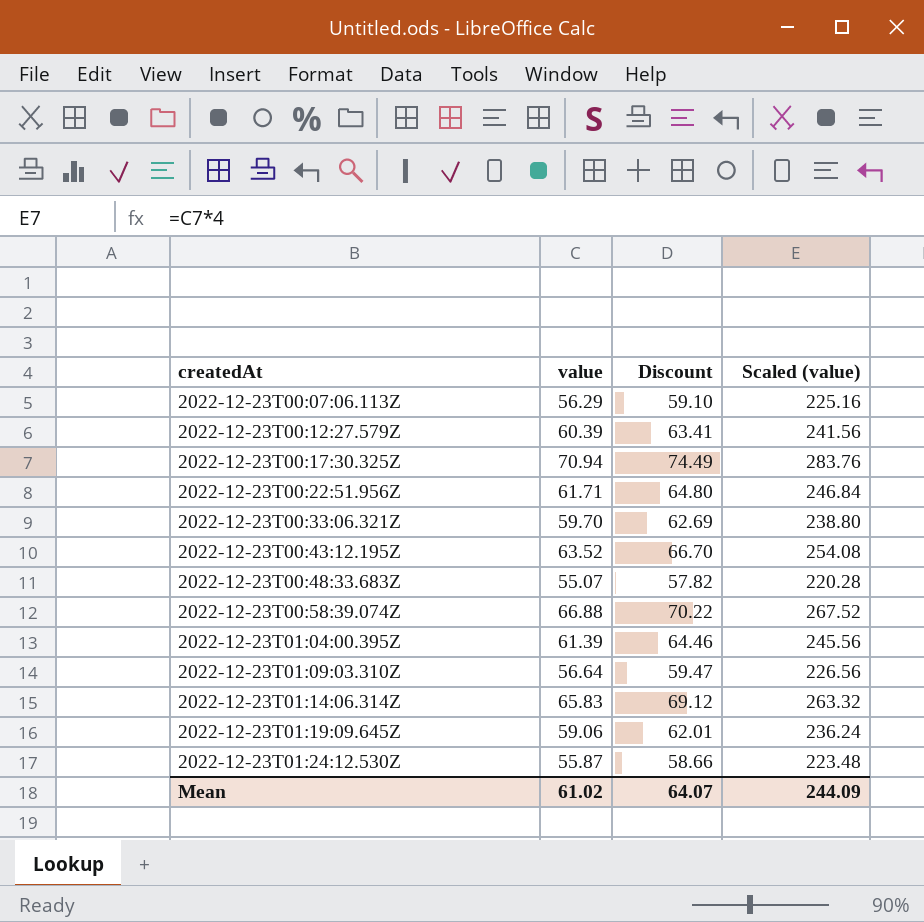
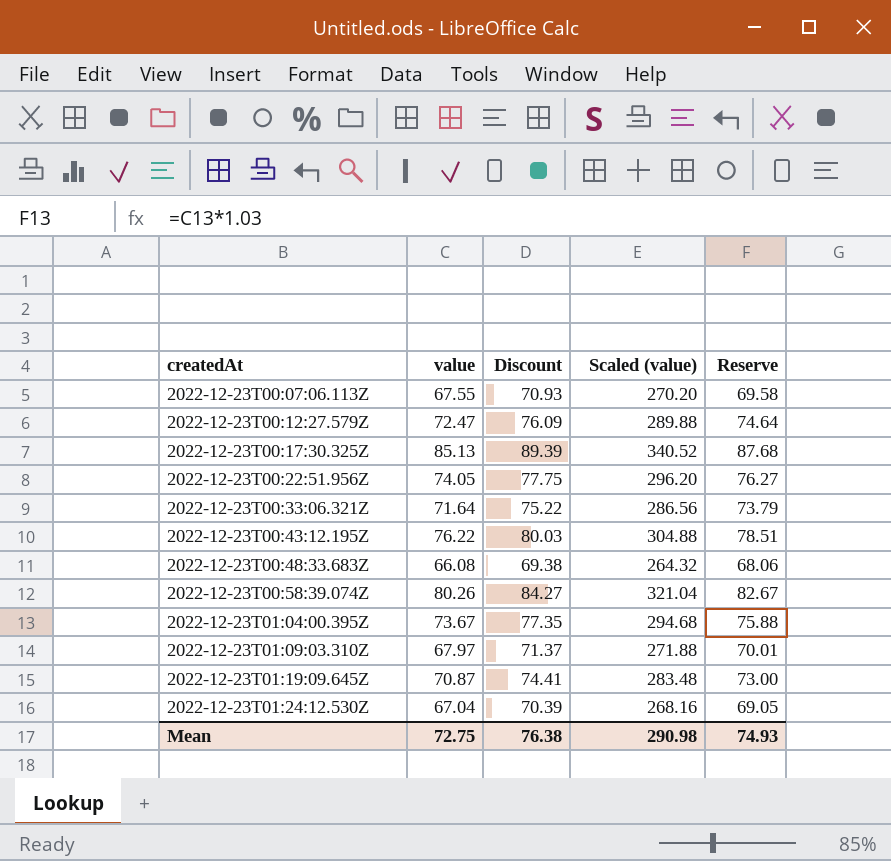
column Reserve | formula: none -> [value] * 1.03
row 2022-12-23T01:14:06.314Z: 65.83 | 69.12 | 263.32 -> none
2022-12-23T00:07:06.113Z | value: 56.29 -> 67.55
2022-12-23T00:07:06.113Z | Discount: 59.10 -> 70.93
2022-12-23T00:07:06.113Z | Scaled (value): 225.16 -> 270.20
2022-12-23T00:12:27.579Z | value: 60.39 -> 72.47
2022-12-23T00:12:27.579Z | Discount: 63.41 -> 76.09
2022-12-23T00:12:27.579Z | Scaled (value): 241.56 -> 289.88
2022-12-23T00:17:30.325Z | value: 70.94 -> 85.13
2022-12-23T00:17:30.325Z | Discount: 74.49 -> 89.39
2022-12-23T00:17:30.325Z | Scaled (value): 283.76 -> 340.52
2022-12-23T00:22:51.956Z | value: 61.71 -> 74.05
2022-12-23T00:22:51.956Z | Discount: 64.80 -> 77.75
2022-12-23T00:22:51.956Z | Scaled (value): 246.84 -> 296.20
2022-12-23T00:33:06.321Z | value: 59.70 -> 71.64
2022-12-23T00:33:06.321Z | Discount: 62.69 -> 75.22
2022-12-23T00:33:06.321Z | Scaled (value): 238.80 -> 286.56
2022-12-23T00:43:12.195Z | value: 63.52 -> 76.22
2022-12-23T00:43:12.195Z | Discount: 66.70 -> 80.03
2022-12-23T00:43:12.195Z | Scaled (value): 254.08 -> 304.88
2022-12-23T00:48:33.683Z | value: 55.07 -> 66.08
2022-12-23T00:48:33.683Z | Discount: 57.82 -> 69.38
2022-12-23T00:48:33.683Z | Scaled (value): 220.28 -> 264.32
2022-12-23T00:58:39.074Z | value: 66.88 -> 80.26
2022-12-23T00:58:39.074Z | Discount: 70.22 -> 84.27
2022-12-23T00:58:39.074Z | Scaled (value): 267.52 -> 321.04
2022-12-23T01:04:00.395Z | value: 61.39 -> 73.67
2022-12-23T01:04:00.395Z | Discount: 64.46 -> 77.35
2022-12-23T01:04:00.395Z | Scaled (value): 245.56 -> 294.68
2022-12-23T01:09:03.310Z | value: 56.64 -> 67.97
2022-12-23T01:09:03.310Z | Discount: 59.47 -> 71.37
2022-12-23T01:09:03.310Z | Scaled (value): 226.56 -> 271.88
2022-12-23T01:19:09.645Z | value: 59.06 -> 70.87
2022-12-23T01:19:09.645Z | Discount: 62.01 -> 74.41
2022-12-23T01:19:09.645Z | Scaled (value): 236.24 -> 283.48
2022-12-23T01:24:12.530Z | value: 55.87 -> 67.04
2022-12-23T01:24:12.530Z | Discount: 58.66 -> 70.39
2022-12-23T01:24:12.530Z | Scaled (value): 223.48 -> 268.16
Mean | value: 61.02 -> 72.75
Mean | Discount: 64.07 -> 76.38
Mean | Scaled (value): 244.09 -> 290.98

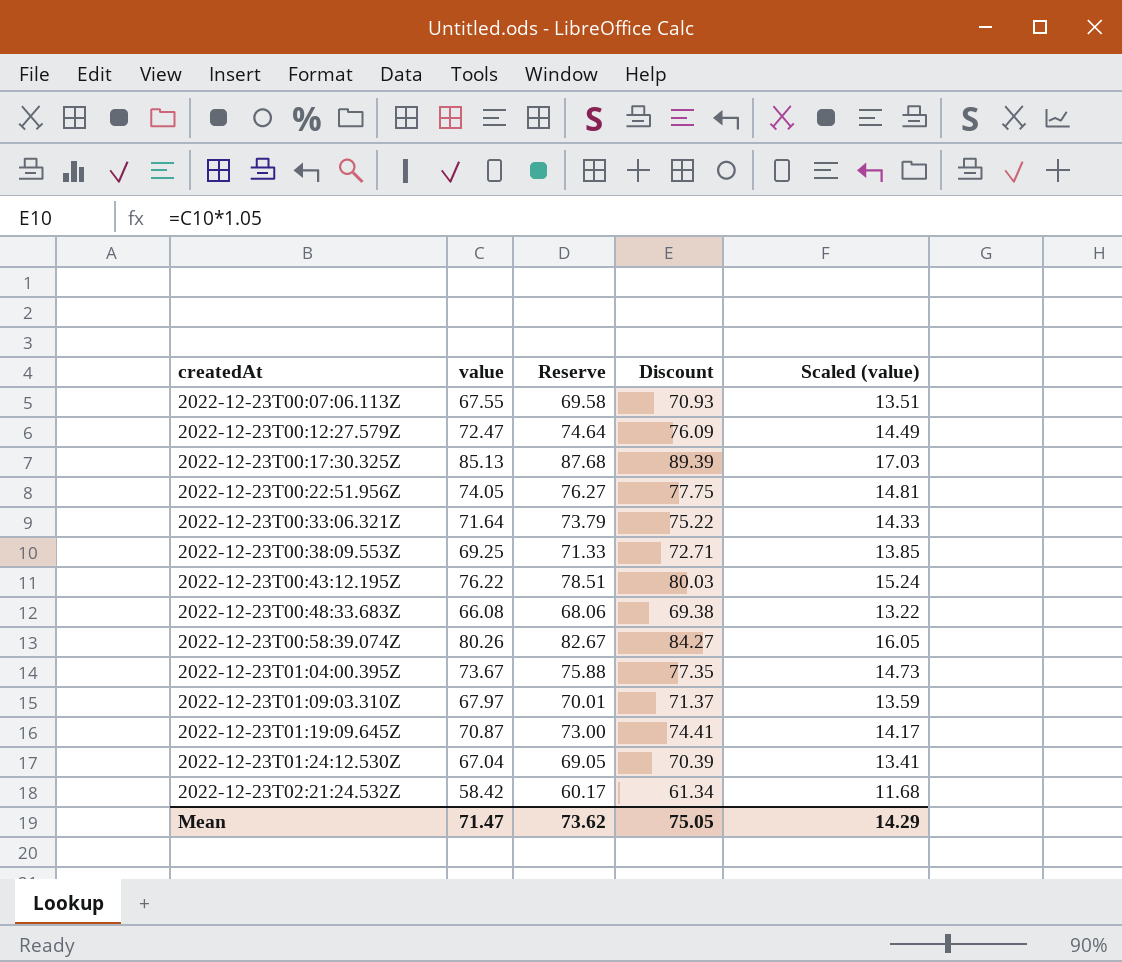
column Reserve | position: 5 -> 3
column Scaled (value) | formula: [value] * 4 -> [value] * 0.2
row 2022-12-23T00:38:09.553Z: none -> 69.25 | 71.33 | 72.71 | 13.85
row 2022-12-23T02:21:24.532Z: none -> 58.42 | 60.17 | 61.34 | 11.68
Mean | value: 72.75 -> 71.47
Mean | Reserve: 74.93 -> 73.62
Mean | Discount: 76.38 -> 75.05
Mean | Scaled (value): 290.98 -> 14.29

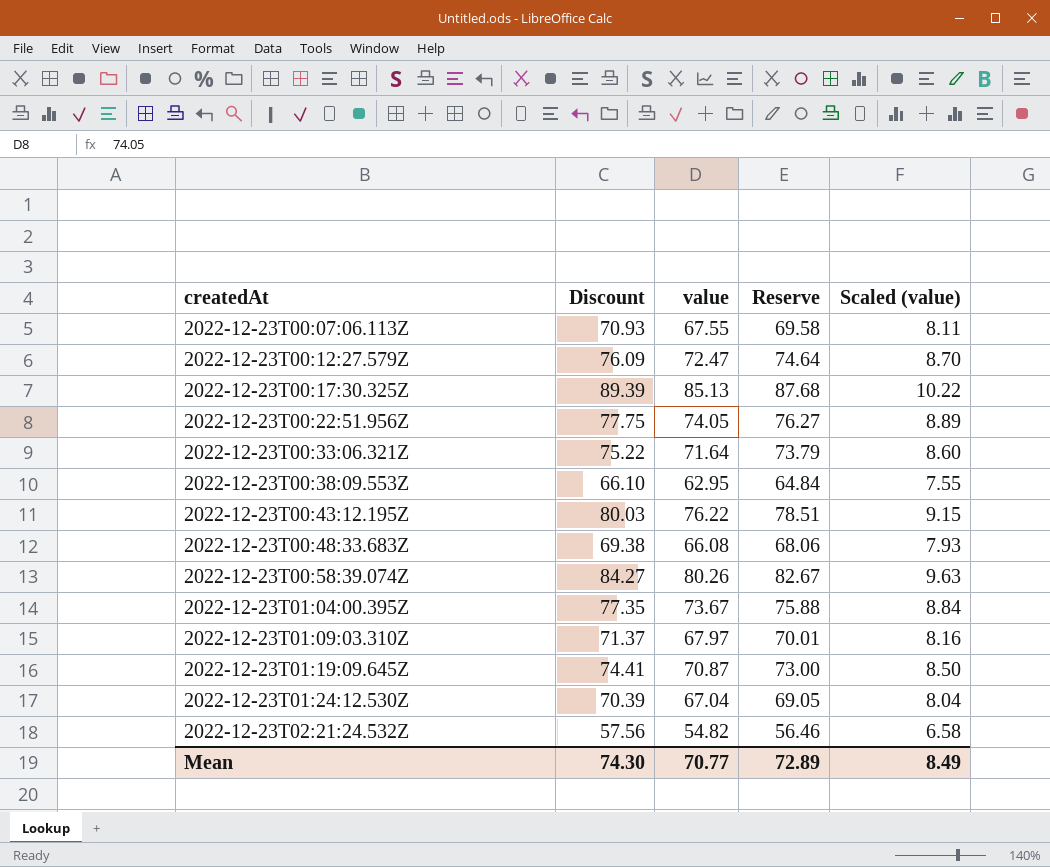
column Discount | position: 4 -> 2
column Scaled (value) | formula: [value] * 0.2 -> [value] * 0.12
2022-12-23T00:38:09.553Z | Discount: 72.71 -> 66.10
2022-12-23T00:38:09.553Z | value: 69.25 -> 62.95
2022-12-23T00:38:09.553Z | Reserve: 71.33 -> 64.84
2022-12-23T02:21:24.532Z | Discount: 61.34 -> 57.56
2022-12-23T02:21:24.532Z | value: 58.42 -> 54.82
2022-12-23T02:21:24.532Z | Reserve: 60.17 -> 56.46
Mean | Discount: 75.05 -> 74.30
Mean | value: 71.47 -> 70.77
Mean | Reserve: 73.62 -> 72.89
Mean | Scaled (value): 14.29 -> 8.49

